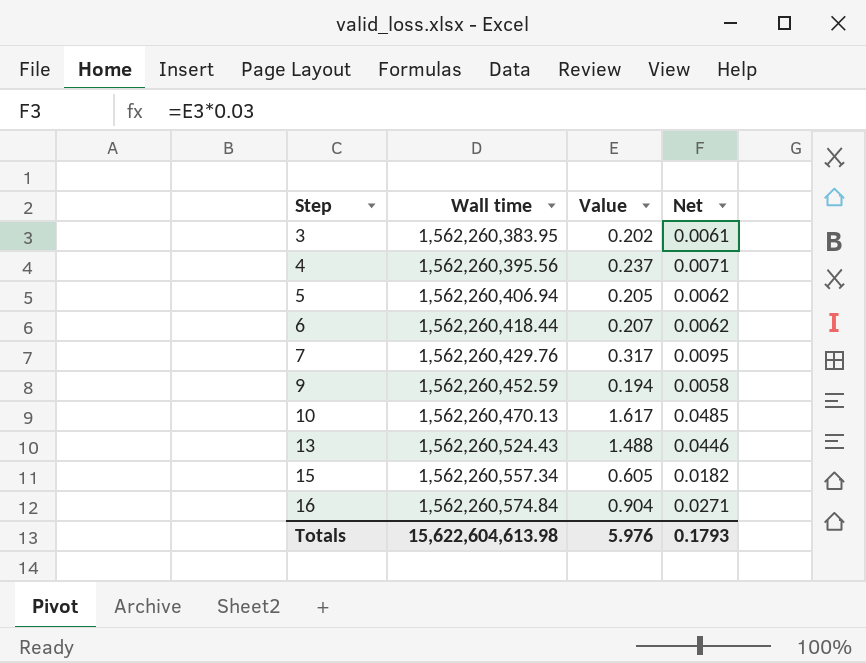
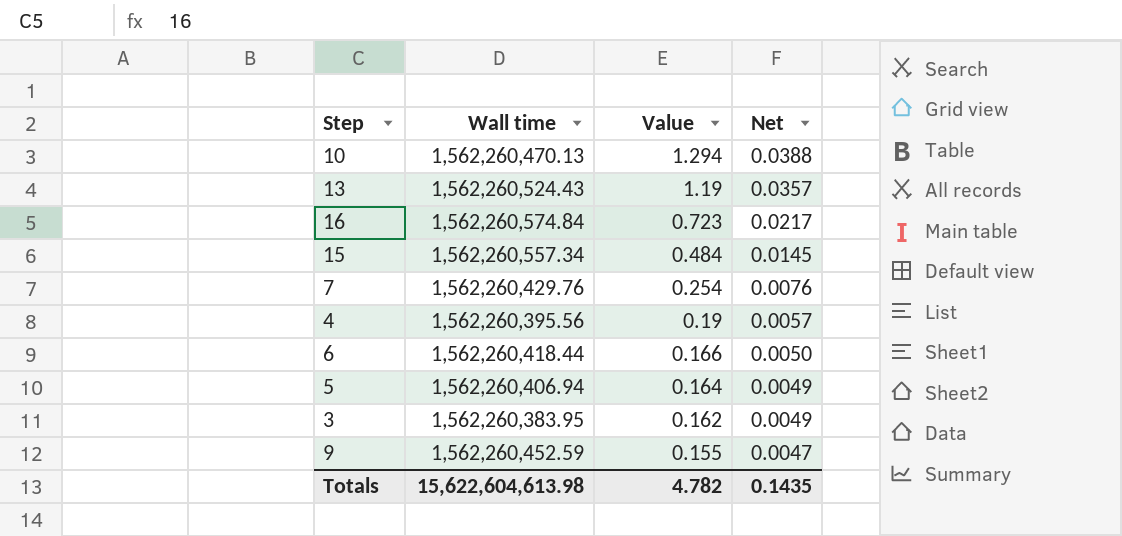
row order: Step ascending -> Value descending
10 | Value: 1.617 -> 1.294
10 | Net: 0.0485 -> 0.0388
13 | Value: 1.488 -> 1.19
13 | Net: 0.0446 -> 0.0357
16 | Value: 0.904 -> 0.723
16 | Net: 0.0271 -> 0.0217
15 | Value: 0.605 -> 0.484
15 | Net: 0.0182 -> 0.0145
7 | Value: 0.317 -> 0.254
7 | Net: 0.0095 -> 0.0076
4 | Value: 0.237 -> 0.19
4 | Net: 0.0071 -> 0.0057
6 | Value: 0.207 -> 0.166
6 | Net: 0.0062 -> 0.0050
5 | Value: 0.205 -> 0.164
5 | Net: 0.0062 -> 0.0049
3 | Value: 0.202 -> 0.162
3 | Net: 0.0061 -> 0.0049
9 | Value: 0.194 -> 0.155
9 | Net: 0.0058 -> 0.0047
Totals | Value: 5.976 -> 4.782
Totals | Net: 0.1793 -> 0.1435

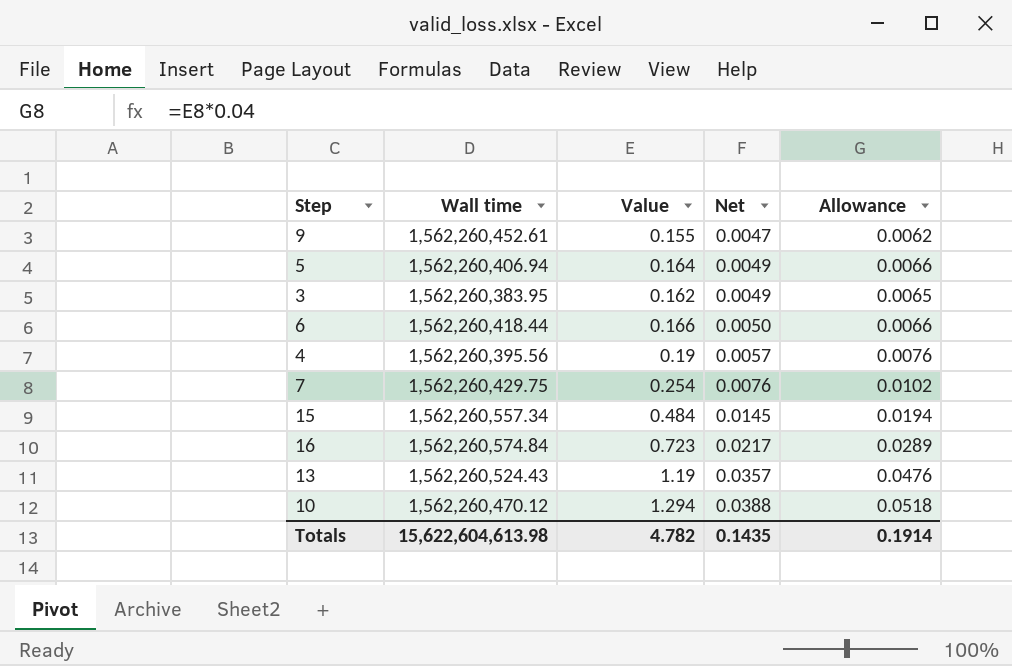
row order: Value descending -> Net ascending
column Allowance | formula: none -> [Value] * 0.04
9 | Wall time: 1,562,260,452.59 -> 1,562,260,452.61
7 | Wall time: 1,562,260,429.76 -> 1,562,260,429.75
10 | Wall time: 1,562,260,470.13 -> 1,562,260,470.12

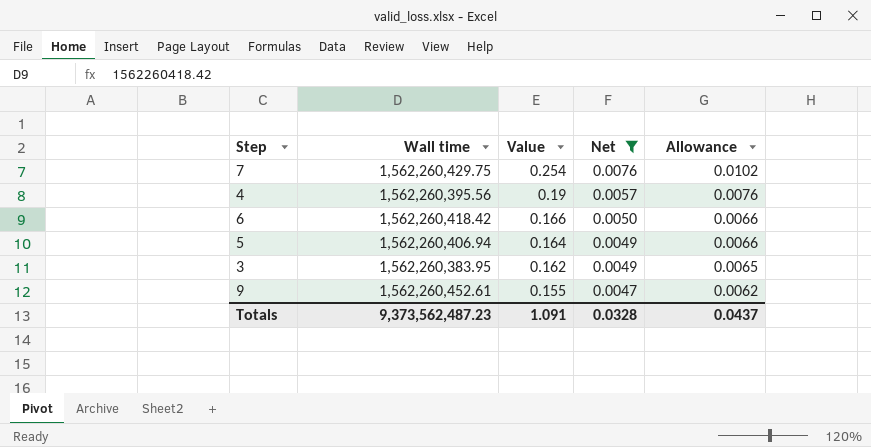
filter: none -> Net <= 0.0076
row order: Net ascending -> Value descending
6 | Wall time: 1,562,260,418.44 -> 1,562,260,418.42
Totals | Wall time: 15,622,604,613.98 -> 9,373,562,487.23
Totals | Value: 4.782 -> 1.091
Totals | Net: 0.1435 -> 0.0328
Totals | Allowance: 0.1914 -> 0.0437

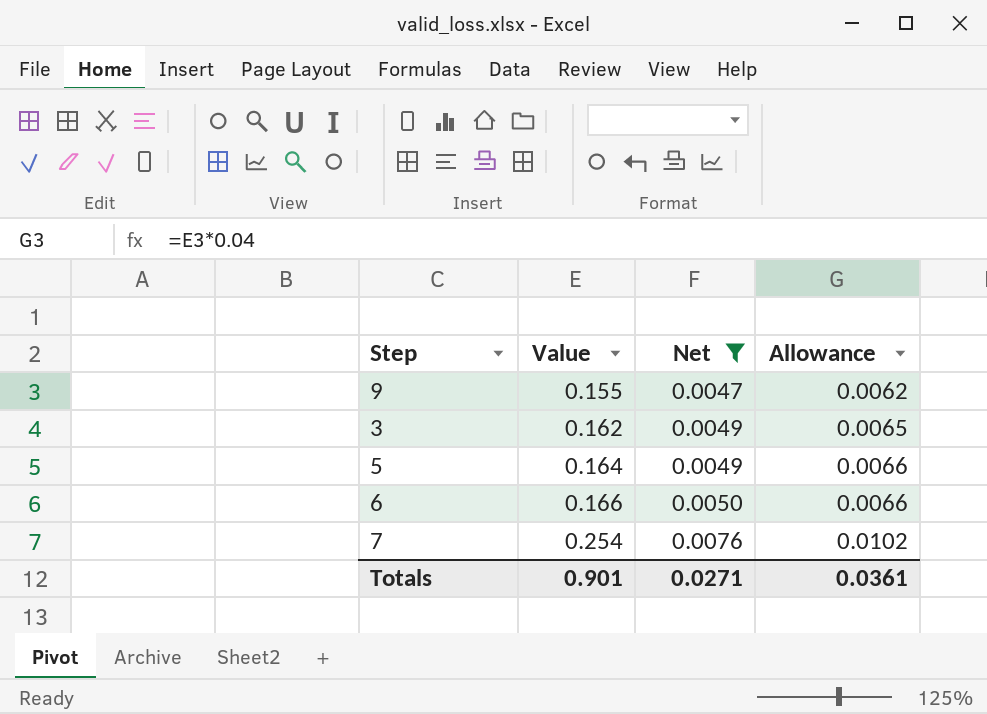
row order: Value descending -> Value ascending
column Wall time | position: 2 -> none
row 4: 1,562,260,395.56 | 0.19 | 0.0057 | 0.0076 -> none
Totals | Value: 1.091 -> 0.901
Totals | Net: 0.0328 -> 0.0271
Totals | Allowance: 0.0437 -> 0.0361

